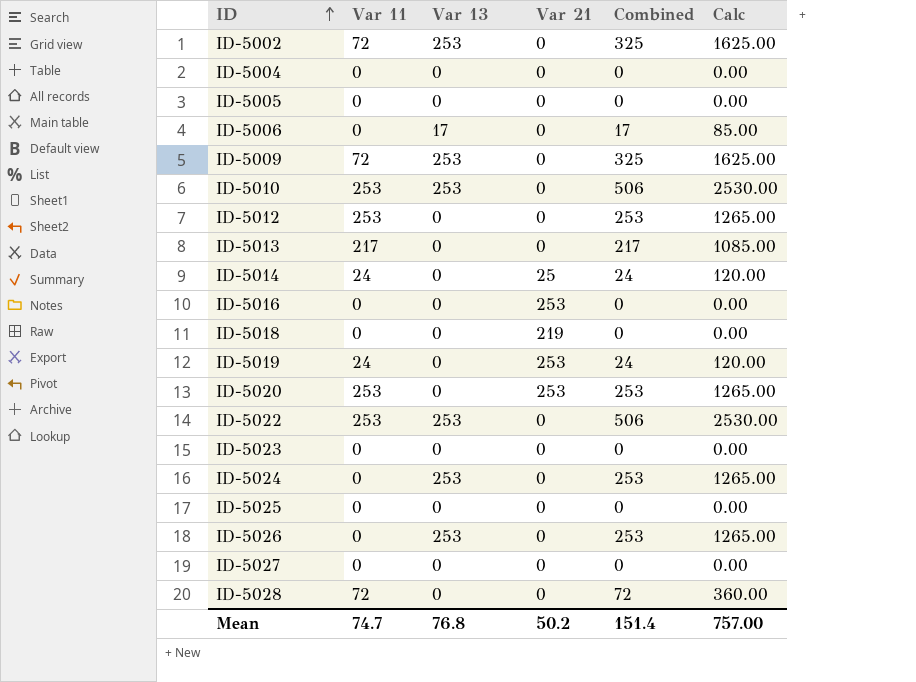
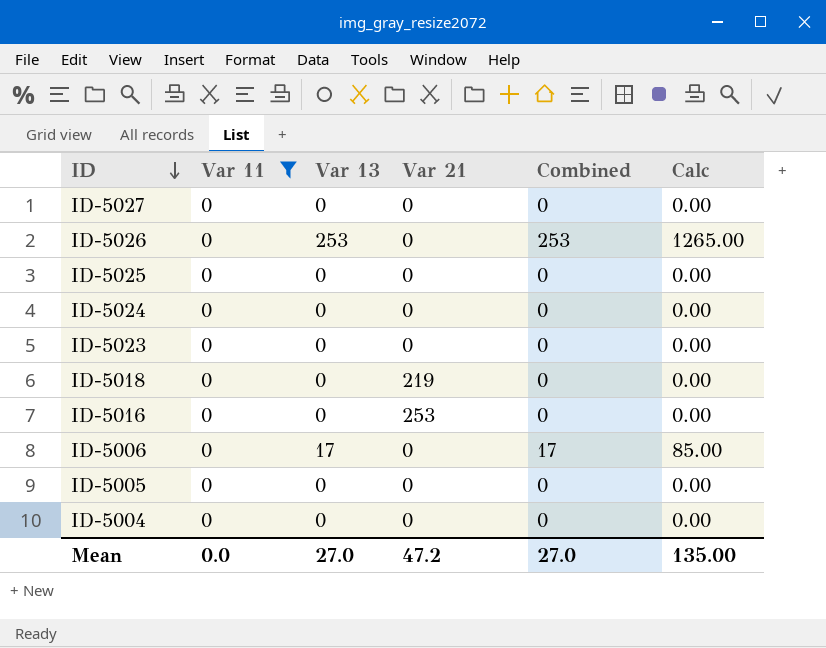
filter: none -> Var 11 = 0
row order: ID ascending -> ID descending
ID-5024 | Var 13: 253 -> 0
ID-5024 | Combined: 253 -> 0
ID-5024 | Calc: 1265.00 -> 0.00
Mean | Var 11: 74.7 -> 0.0
Mean | Var 13: 76.8 -> 27.0
Mean | Var 21: 50.2 -> 47.2
Mean | Combined: 151.4 -> 27.0
Mean | Calc: 757.00 -> 135.00

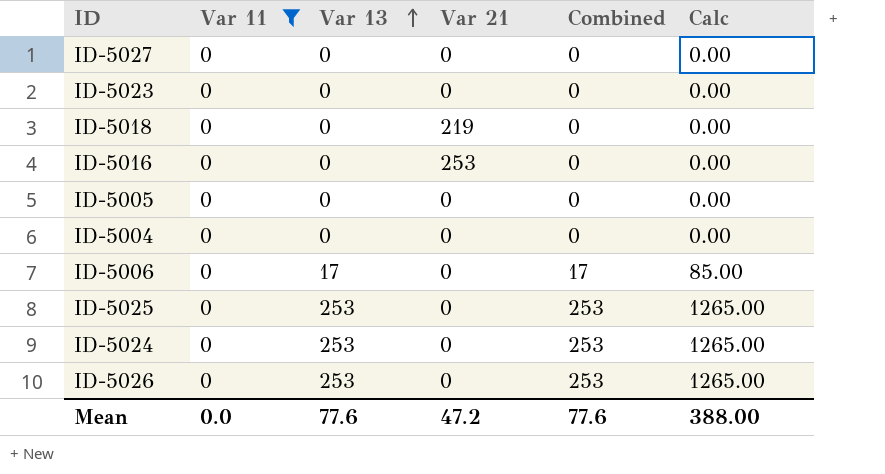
row order: ID descending -> Var 13 ascending
ID-5025 | Var 13: 0 -> 253
ID-5025 | Combined: 0 -> 253
ID-5025 | Calc: 0.00 -> 1265.00
ID-5024 | Var 13: 0 -> 253
ID-5024 | Combined: 0 -> 253
ID-5024 | Calc: 0.00 -> 1265.00
Mean | Var 13: 27.0 -> 77.6
Mean | Combined: 27.0 -> 77.6
Mean | Calc: 135.00 -> 388.00

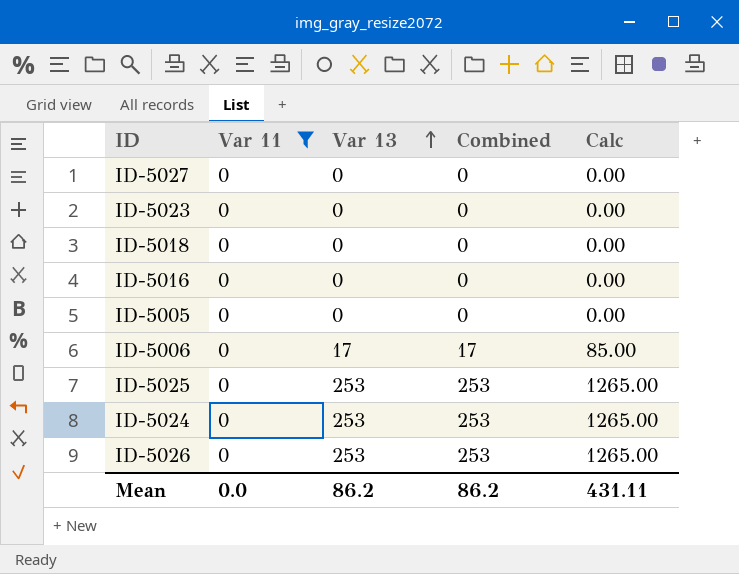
column Var 21 | position: 4 -> none
row ID-5004: 0 | 0 | 0 | 0 | 0.00 -> none
Mean | Var 13: 77.6 -> 86.2
Mean | Combined: 77.6 -> 86.2
Mean | Calc: 388.00 -> 431.11

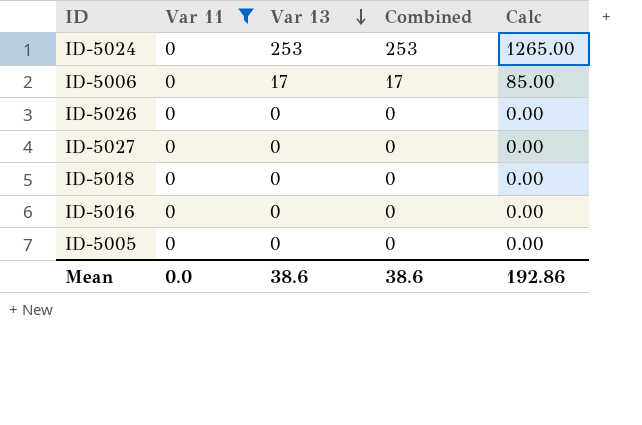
row order: Var 13 ascending -> Var 13 descending
row ID-5023: 0 | 0 | 0 | 0.00 -> none
row ID-5025: 0 | 253 | 253 | 1265.00 -> none
ID-5026 | Var 13: 253 -> 0
ID-5026 | Combined: 253 -> 0
ID-5026 | Calc: 1265.00 -> 0.00
Mean | Var 13: 86.2 -> 38.6
Mean | Combined: 86.2 -> 38.6
Mean | Calc: 431.11 -> 192.86

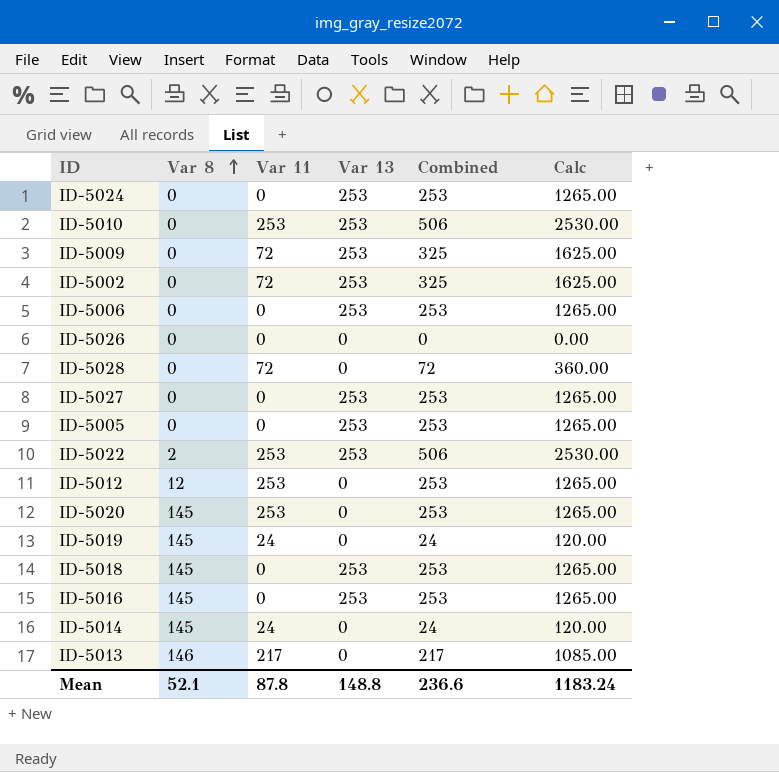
filter: Var 11 = 0 -> none
row order: Var 13 descending -> Var 8 ascending
column Var 8 | position: none -> 2
ID-5006 | Var 13: 17 -> 253
ID-5006 | Combined: 17 -> 253
ID-5006 | Calc: 85.00 -> 1265.00
ID-5027 | Var 13: 0 -> 253
ID-5027 | Combined: 0 -> 253
ID-5027 | Calc: 0.00 -> 1265.00
ID-5005 | Var 13: 0 -> 253
ID-5005 | Combined: 0 -> 253
ID-5005 | Calc: 0.00 -> 1265.00
ID-5018 | Var 13: 0 -> 253
ID-5018 | Combined: 0 -> 253
ID-5018 | Calc: 0.00 -> 1265.00
ID-5016 | Var 13: 0 -> 253
ID-5016 | Combined: 0 -> 253
ID-5016 | Calc: 0.00 -> 1265.00
Mean | Var 11: 0.0 -> 87.8
Mean | Var 13: 38.6 -> 148.8
Mean | Combined: 38.6 -> 236.6
Mean | Calc: 192.86 -> 1183.24

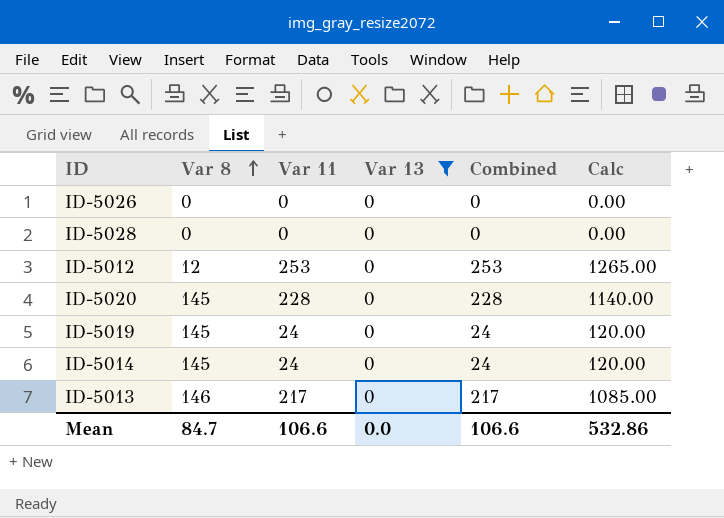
filter: none -> Var 13 = 0
ID-5028 | Var 11: 72 -> 0
ID-5028 | Combined: 72 -> 0
ID-5028 | Calc: 360.00 -> 0.00
ID-5020 | Var 11: 253 -> 228
ID-5020 | Combined: 253 -> 228
ID-5020 | Calc: 1265.00 -> 1140.00
Mean | Var 8: 52.1 -> 84.7
Mean | Var 11: 87.8 -> 106.6
Mean | Var 13: 148.8 -> 0.0
Mean | Combined: 236.6 -> 106.6
Mean | Calc: 1183.24 -> 532.86

